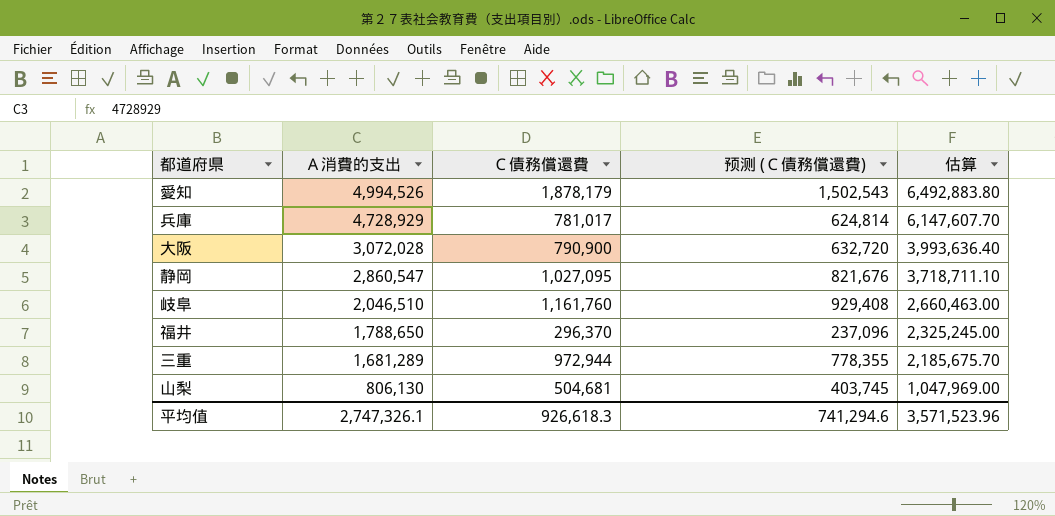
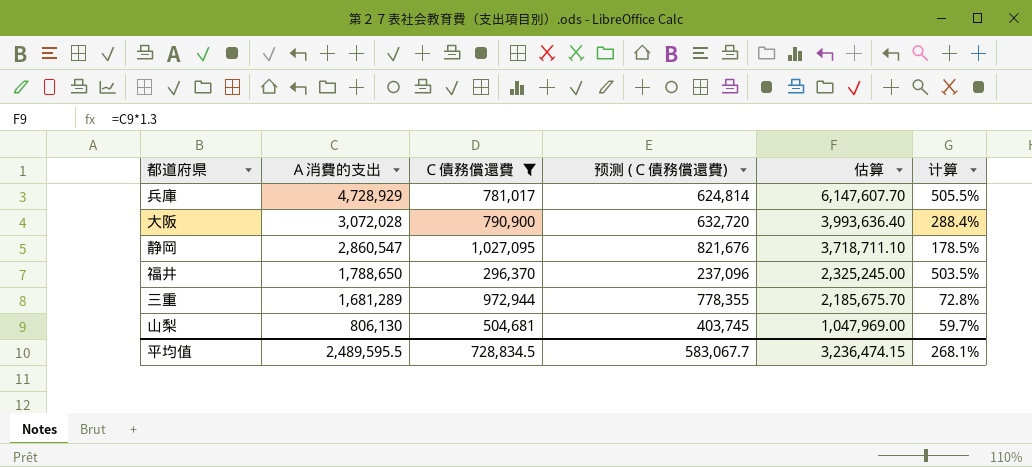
filter: none -> Ｃ債務償還費 <= 1,027,095
column 计算 | formula: none -> ([Ａ消費的支出] - [Ｃ債務償還費]) / [Ｃ債務償還費]
平均值 | Ａ消費的支出: 2,747,326.1 -> 2,489,595.5
平均值 | Ｃ債務償還費: 926,618.3 -> 728,834.5
平均值 | 预测 (Ｃ債務償還費): 741,294.6 -> 583,067.7
平均值 | 估算: 3,571,523.96 -> 3,236,474.15

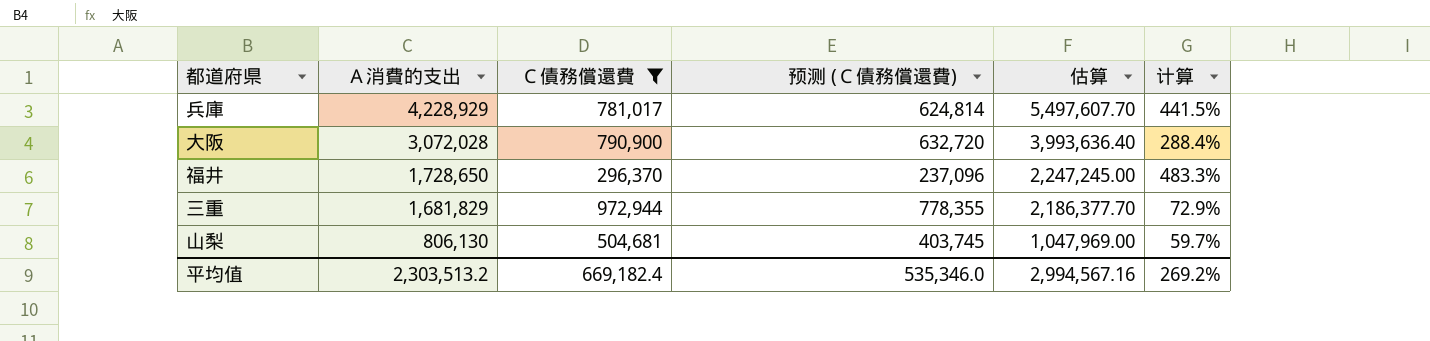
row 静岡: 2,860,547 | 1,027,095 | 821,676 | 3,718,711.10 | 178.5% -> none
兵庫 | Ａ消費的支出: 4,728,929 -> 4,228,929
兵庫 | 估算: 6,147,607.70 -> 5,497,607.70
兵庫 | 计算: 505.5% -> 441.5%
福井 | Ａ消費的支出: 1,788,650 -> 1,728,650
福井 | 估算: 2,325,245.00 -> 2,247,245.00
福井 | 计算: 503.5% -> 483.3%
三重 | Ａ消費的支出: 1,681,289 -> 1,681,829
三重 | 估算: 2,185,675.70 -> 2,186,377.70
三重 | 计算: 72.8% -> 72.9%
平均值 | Ａ消費的支出: 2,489,595.5 -> 2,303,513.2
平均值 | Ｃ債務償還費: 728,834.5 -> 669,182.4
平均值 | 预测 (Ｃ債務償還費): 583,067.7 -> 535,346.0
平均值 | 估算: 3,236,474.15 -> 2,994,567.16
平均值 | 计算: 268.1% -> 269.2%

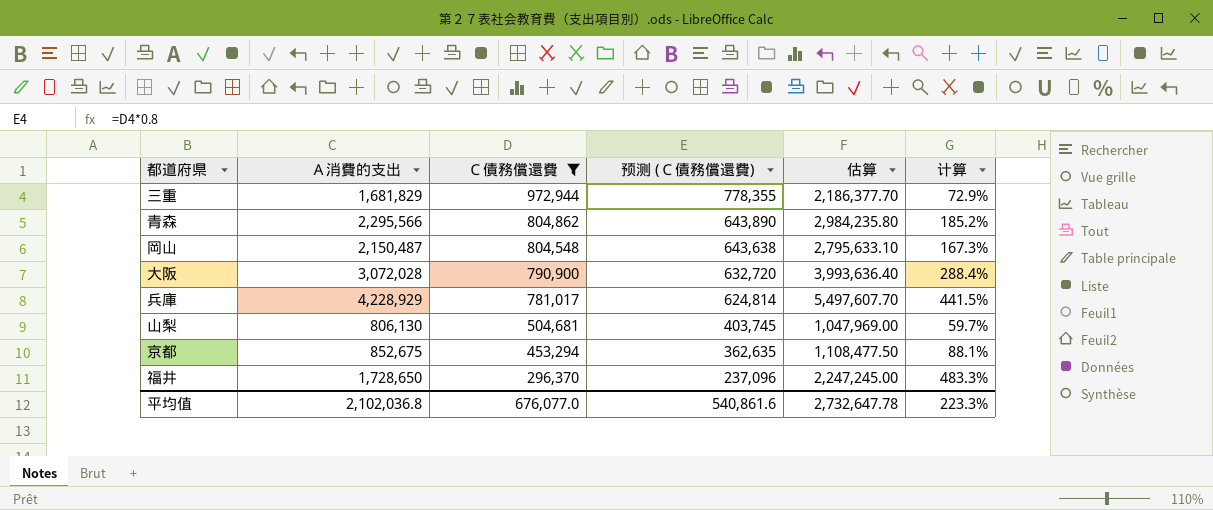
row order: Ａ消費的支出 descending -> Ｃ債務償還費 descending
row 青森: none -> 2,295,566 | 804,862 | 643,890 | 2,984,235.80 | 185.2%
row 岡山: none -> 2,150,487 | 804,548 | 643,638 | 2,795,633.10 | 167.3%
row 京都: none -> 852,675 | 453,294 | 362,635 | 1,108,477.50 | 88.1%
平均值 | Ａ消費的支出: 2,303,513.2 -> 2,102,036.8
平均值 | Ｃ債務償還費: 669,182.4 -> 676,077.0
平均值 | 预测 (Ｃ債務償還費): 535,346.0 -> 540,861.6
平均值 | 估算: 2,994,567.16 -> 2,732,647.78
平均值 | 计算: 269.2% -> 223.3%

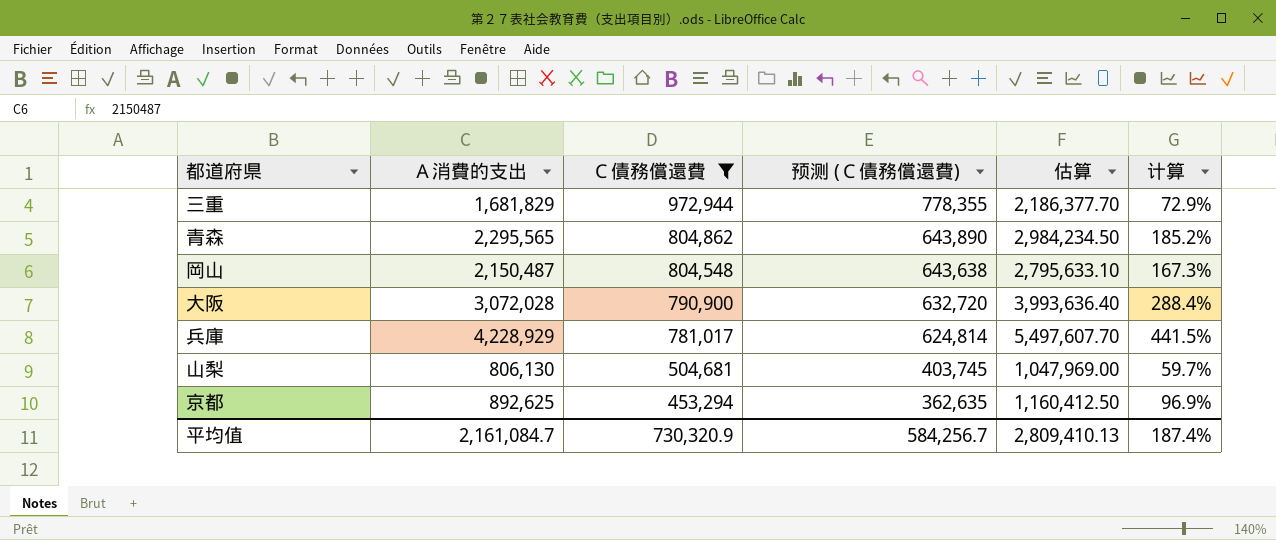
row 福井: 1,728,650 | 296,370 | 237,096 | 2,247,245.00 | 483.3% -> none
青森 | Ａ消費的支出: 2,295,566 -> 2,295,565
青森 | 估算: 2,984,235.80 -> 2,984,234.50
京都 | Ａ消費的支出: 852,675 -> 892,625
京都 | 估算: 1,108,477.50 -> 1,160,412.50
京都 | 计算: 88.1% -> 96.9%
平均值 | Ａ消費的支出: 2,102,036.8 -> 2,161,084.7
平均值 | Ｃ債務償還費: 676,077.0 -> 730,320.9
平均值 | 预测 (Ｃ債務償還費): 540,861.6 -> 584,256.7
平均值 | 估算: 2,732,647.78 -> 2,809,410.13
平均值 | 计算: 223.3% -> 187.4%

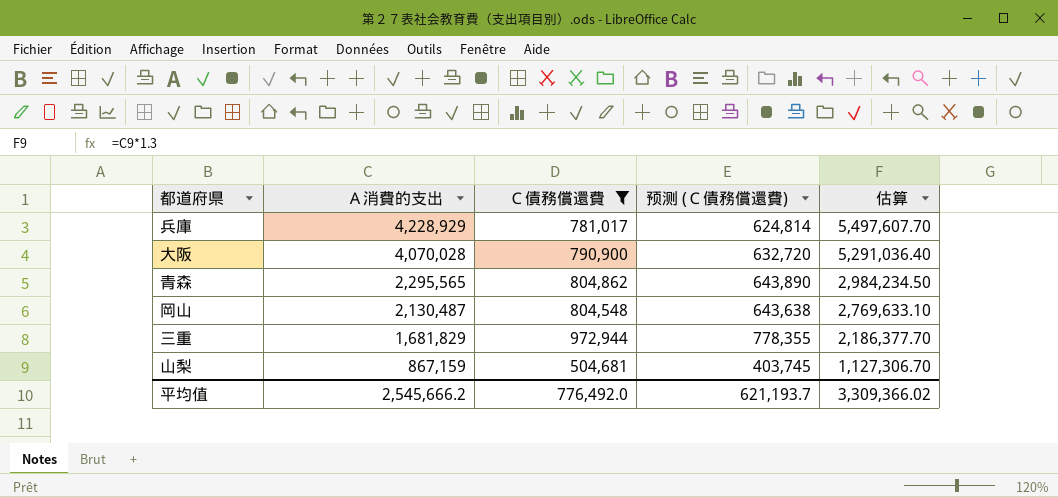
row order: Ｃ債務償還費 descending -> Ａ消費的支出 descending
column 计算 | formula: ([Ａ消費的支出] - [Ｃ債務償還費]) / [Ｃ債務償還費] -> none
row 京都: 892,625 | 453,294 | 362,635 | 1,160,412.50 | 96.9% -> none
大阪 | Ａ消費的支出: 3,072,028 -> 4,070,028
大阪 | 估算: 3,993,636.40 -> 5,291,036.40
岡山 | Ａ消費的支出: 2,150,487 -> 2,130,487
岡山 | 估算: 2,795,633.10 -> 2,769,633.10
山梨 | Ａ消費的支出: 806,130 -> 867,159
山梨 | 估算: 1,047,969.00 -> 1,127,306.70
平均值 | Ａ消費的支出: 2,161,084.7 -> 2,545,666.2
平均值 | Ｃ債務償還費: 730,320.9 -> 776,492.0
平均值 | 预测 (Ｃ債務償還費): 584,256.7 -> 621,193.7
平均值 | 估算: 2,809,410.13 -> 3,309,366.02

